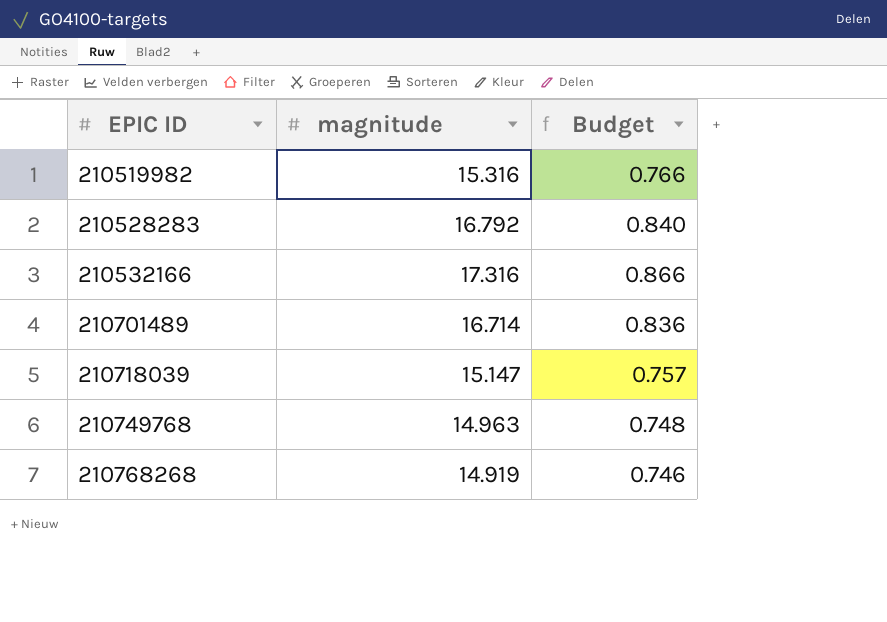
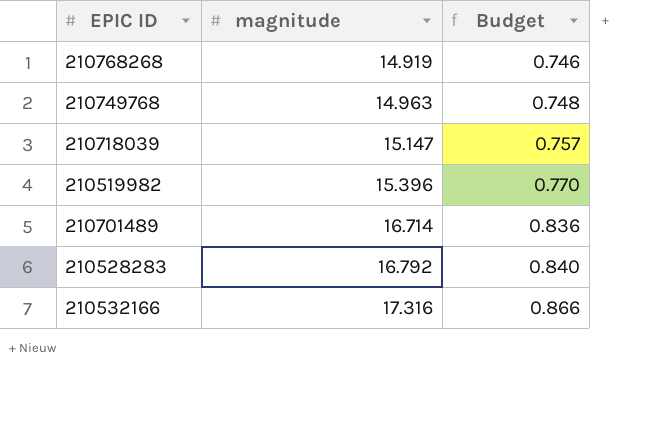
row order: EPIC ID ascending -> magnitude ascending
210519982 | magnitude: 15.316 -> 15.396
210519982 | Budget: 0.766 -> 0.770

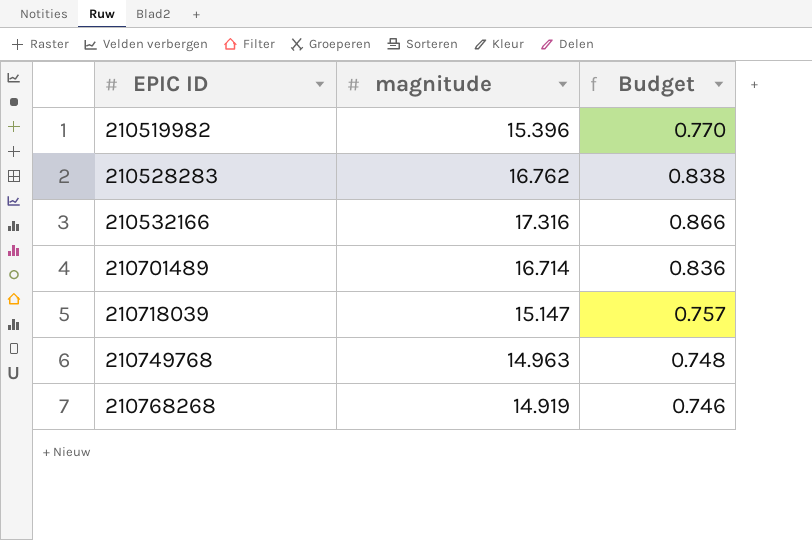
row order: magnitude ascending -> EPIC ID ascending
210528283 | magnitude: 16.792 -> 16.762
210528283 | Budget: 0.840 -> 0.838

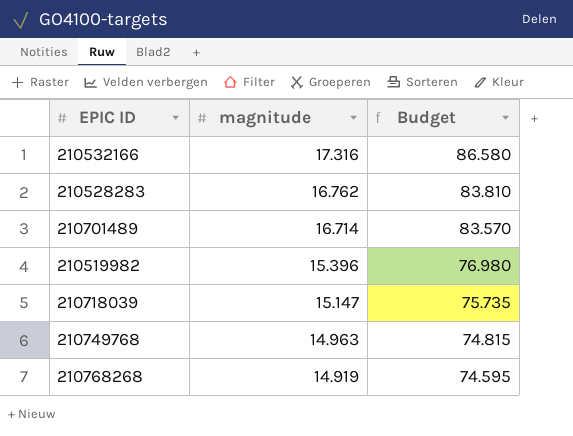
row order: EPIC ID ascending -> magnitude descending
column Budget | formula: [magnitude] * 0.05 -> [magnitude] * 5

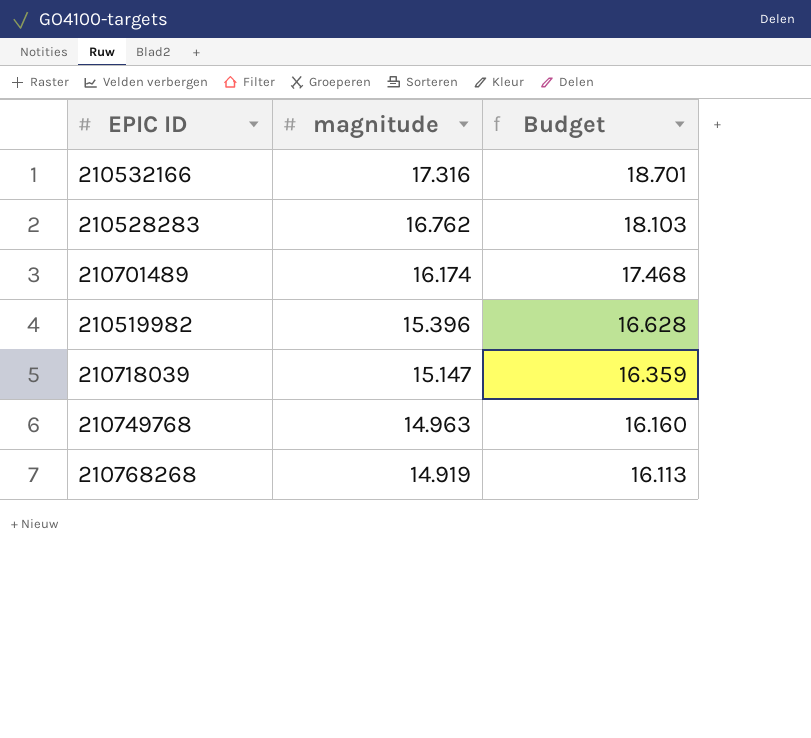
column Budget | formula: [magnitude] * 5 -> [magnitude] * 1.08
210701489 | magnitude: 16.714 -> 16.174

